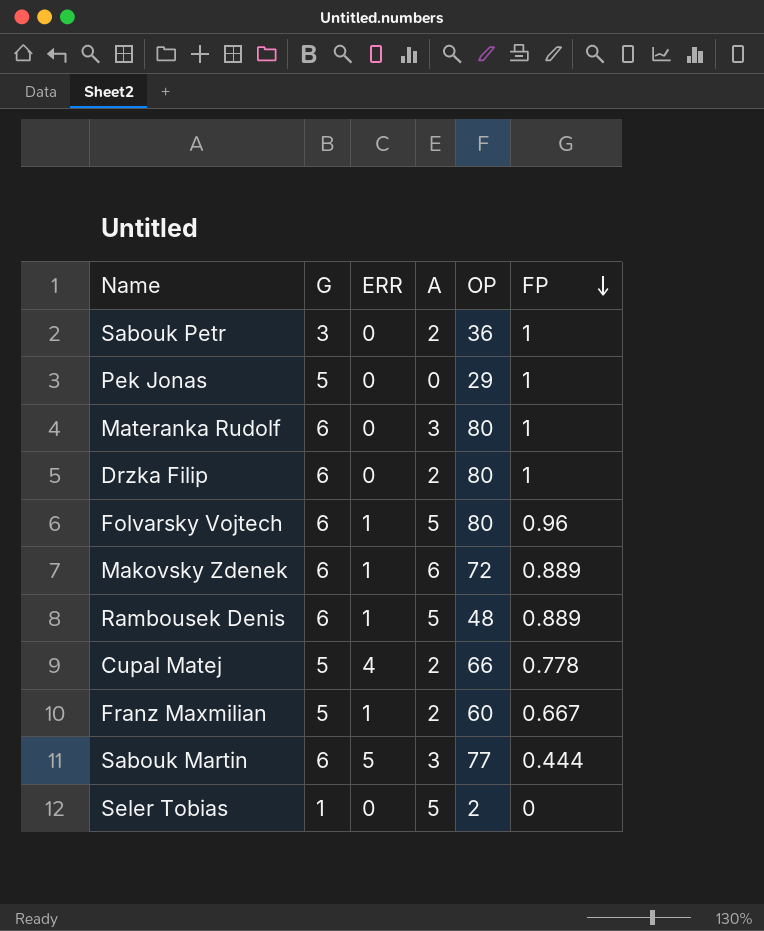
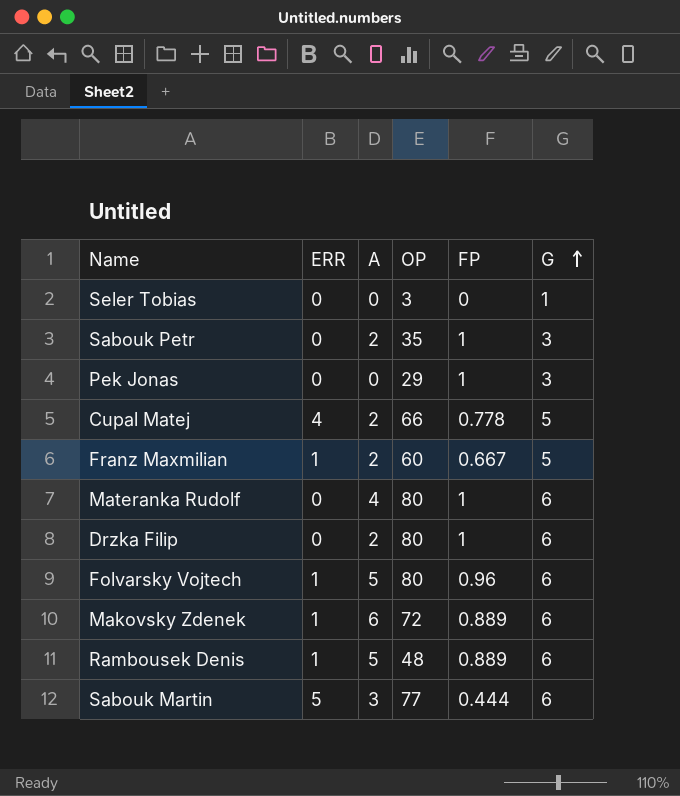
row order: FP descending -> G ascending
column G | position: 2 -> 6
Seler Tobias | A: 5 -> 0
Seler Tobias | OP: 2 -> 3
Sabouk Petr | OP: 36 -> 35
Pek Jonas | G: 5 -> 3
Materanka Rudolf | A: 3 -> 4

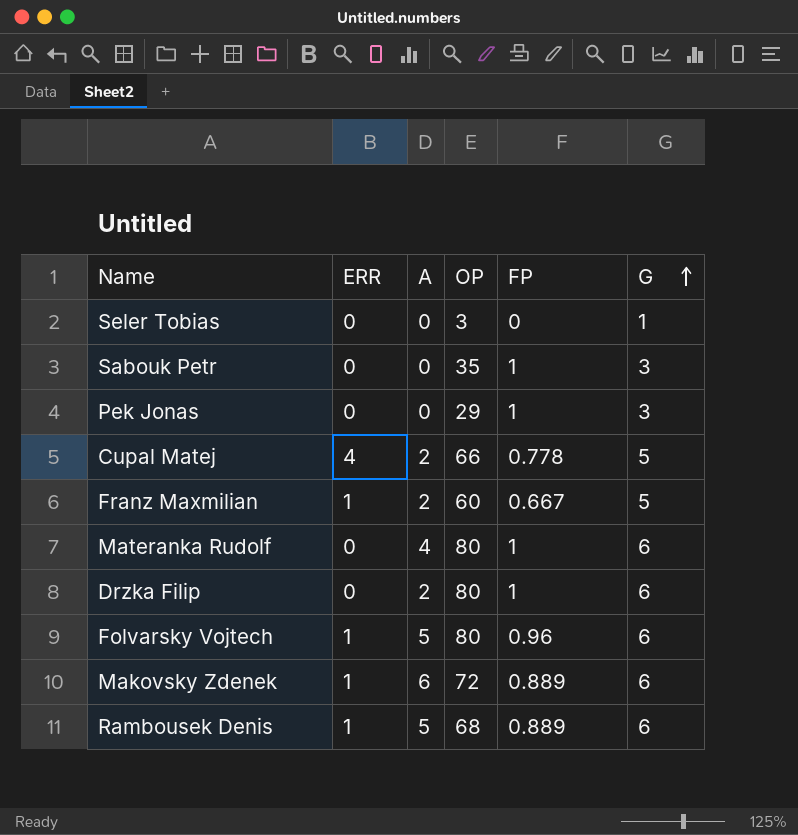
row Sabouk Martin: 5 | 3 | 77 | 0.444 | 6 -> none
Sabouk Petr | A: 2 -> 0
Rambousek Denis | OP: 48 -> 68

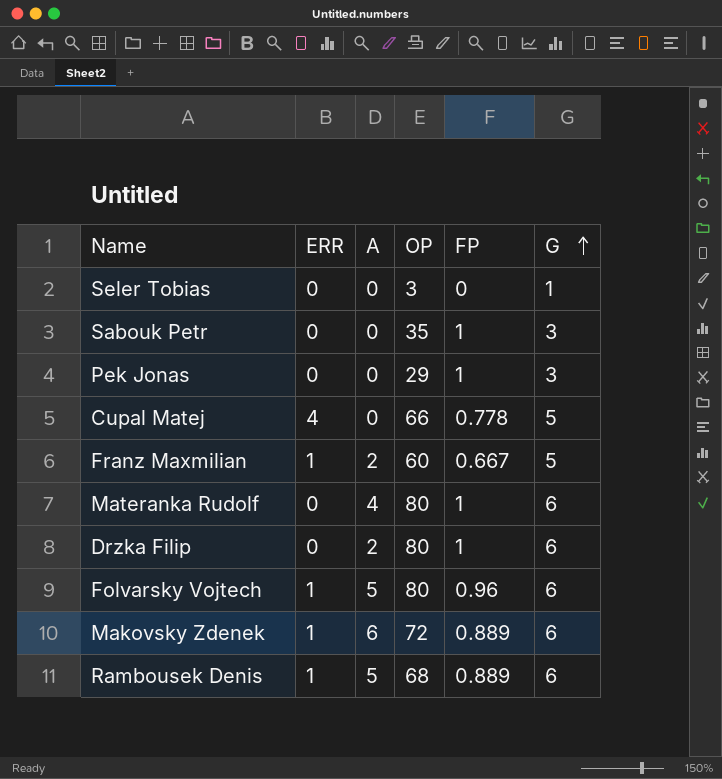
Cupal Matej | A: 2 -> 0

